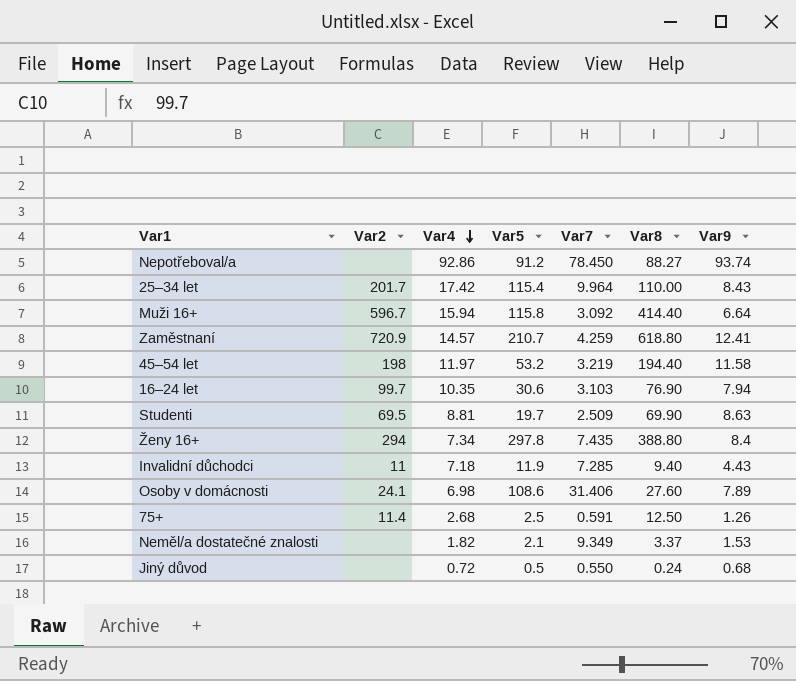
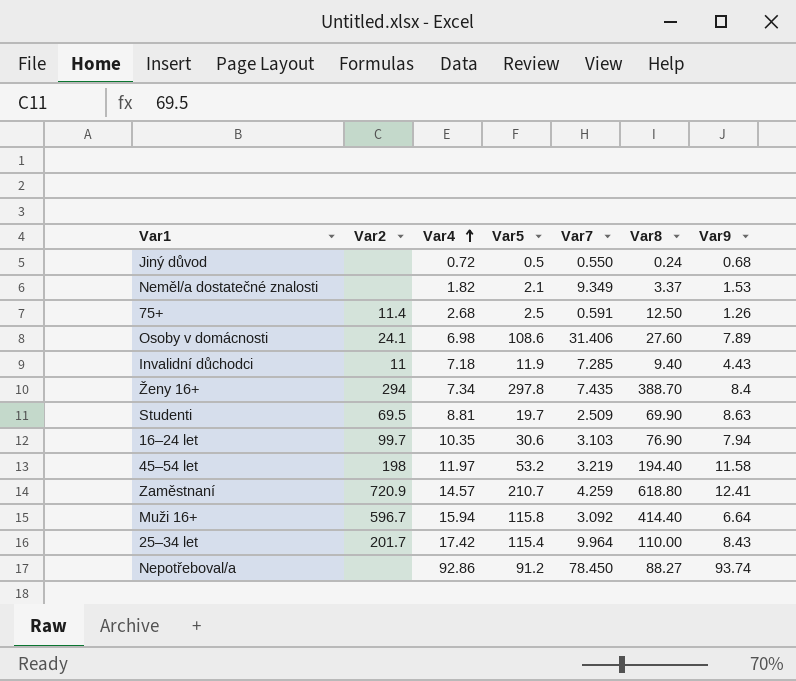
row order: Var4 descending -> Var4 ascending
Ženy 16+ | Var8: 388.80 -> 388.70

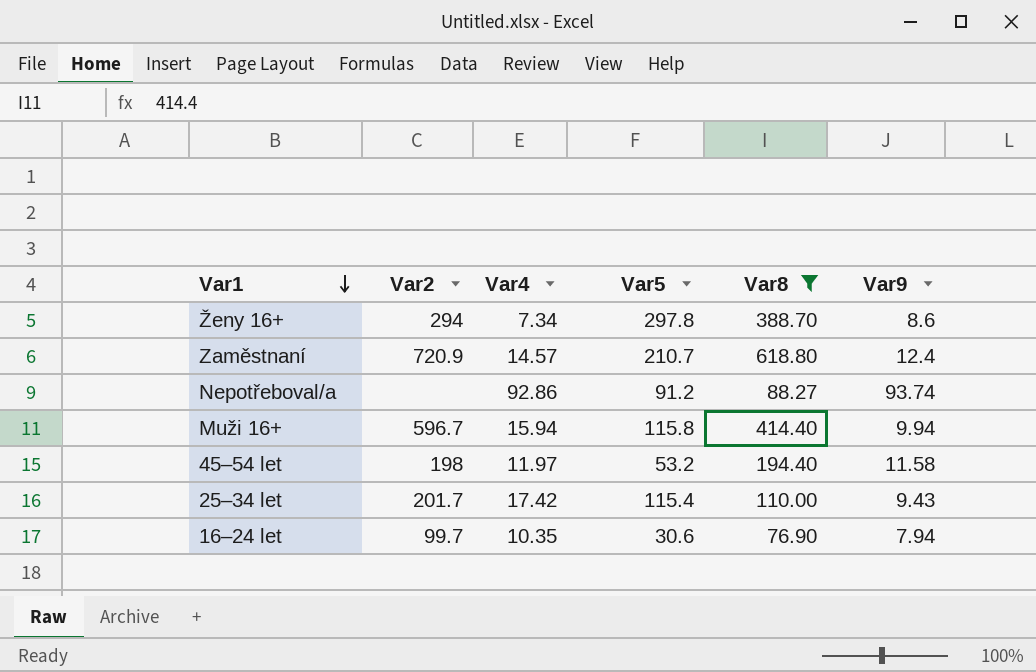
filter: none -> Var8 >= 76.90
row order: Var4 ascending -> Var1 descending
column Var7 | position: 5 -> none
Ženy 16+ | Var9: 8.4 -> 8.6
Zaměstnaní | Var9: 12.41 -> 12.4
Muži 16+ | Var9: 6.64 -> 9.94
25–34 let | Var9: 8.43 -> 9.43

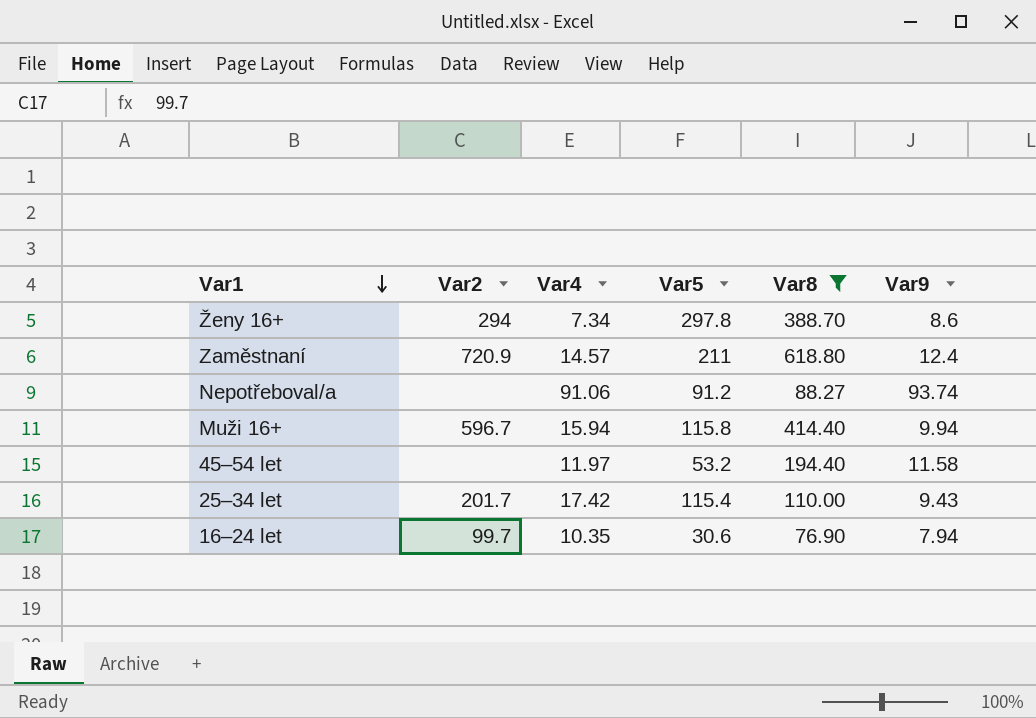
Zaměstnaní | Var5: 210.7 -> 211
Nepotřeboval/a | Var4: 92.86 -> 91.06
45–54 let | Var2: 198 -> none

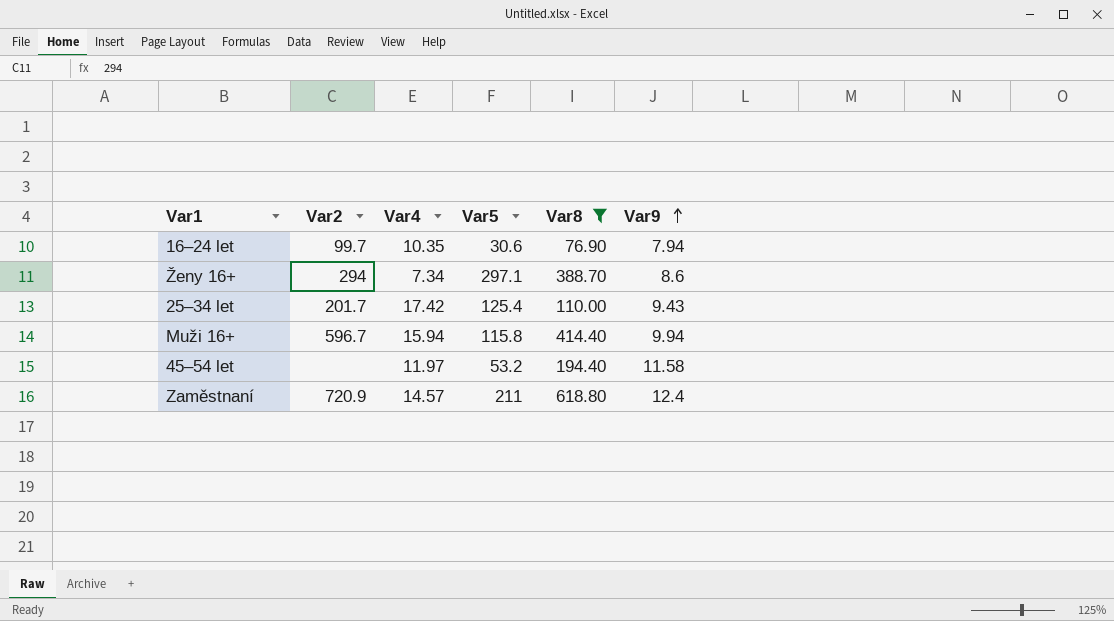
row order: Var1 descending -> Var9 ascending
row Nepotřeboval/a: none | 91.06 | 91.2 | 88.27 | 93.74 -> none
Ženy 16+ | Var5: 297.8 -> 297.1
25–34 let | Var5: 115.4 -> 125.4

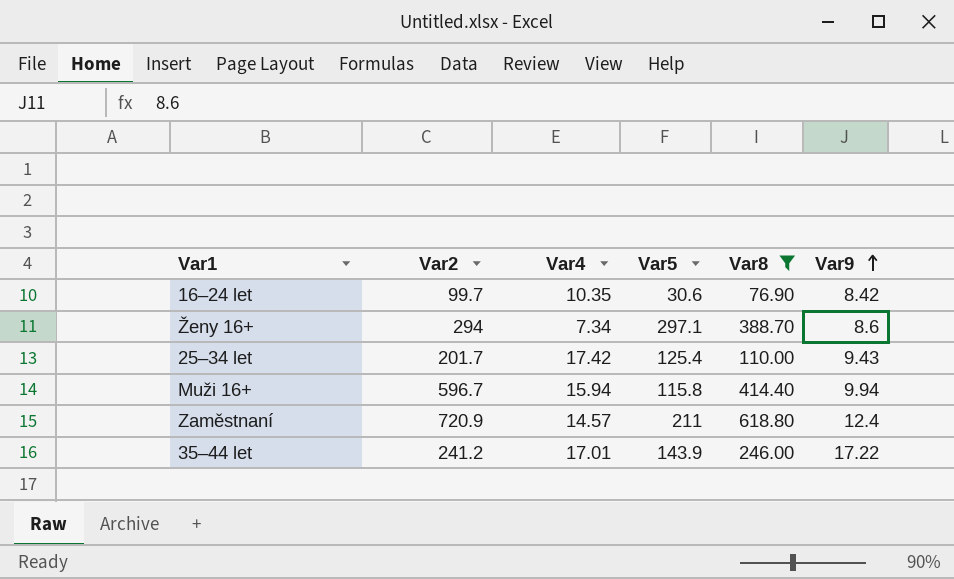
row 45–54 let: none | 11.97 | 53.2 | 194.40 | 11.58 -> none
16–24 let | Var9: 7.94 -> 8.42
row 35–44 let: none -> 241.2 | 17.01 | 143.9 | 246.00 | 17.22

